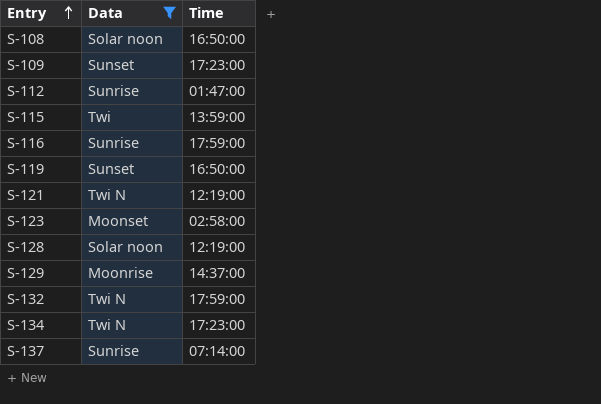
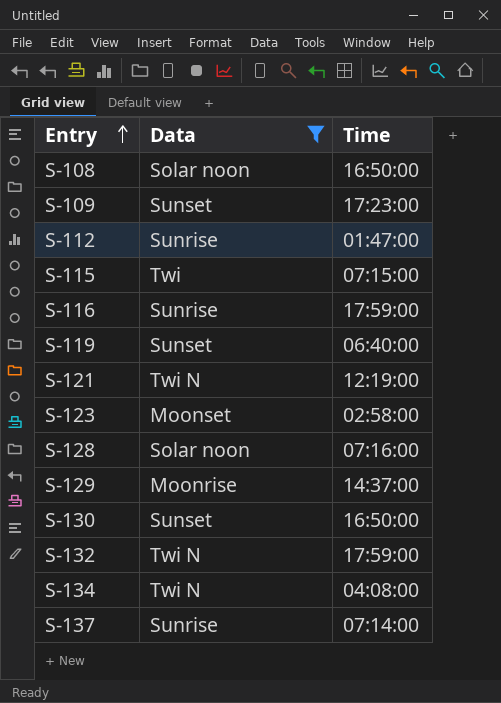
S-115 | Time: 13:59:00 -> 07:15:00
S-119 | Time: 16:50:00 -> 06:40:00
S-128 | Time: 12:19:00 -> 07:16:00
row S-130: none -> Sunset | 16:50:00
S-134 | Time: 17:23:00 -> 04:08:00

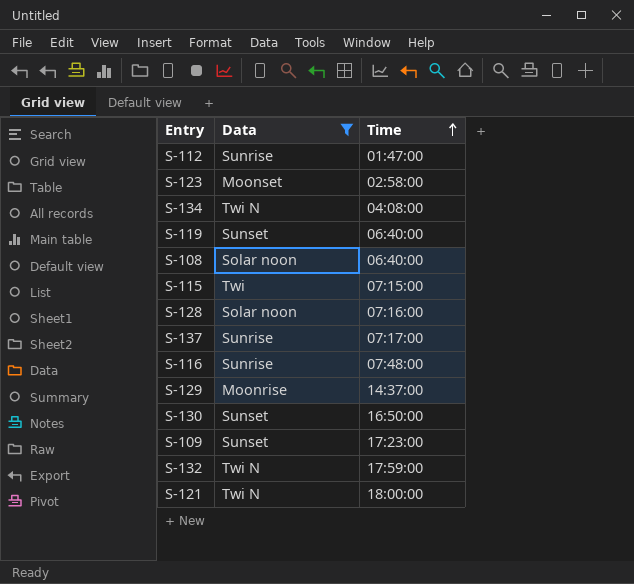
row order: Entry ascending -> Time ascending
S-108 | Time: 16:50:00 -> 06:40:00
S-137 | Time: 07:14:00 -> 07:17:00
S-116 | Time: 17:59:00 -> 07:48:00
S-121 | Time: 12:19:00 -> 18:00:00

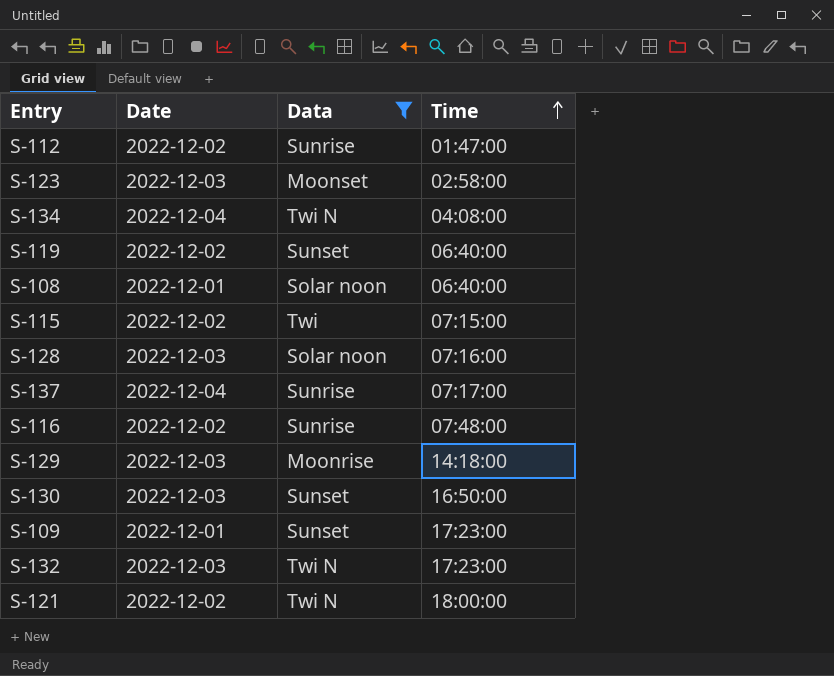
column Date | position: none -> 2
S-129 | Time: 14:37:00 -> 14:18:00
S-132 | Time: 17:59:00 -> 17:23:00

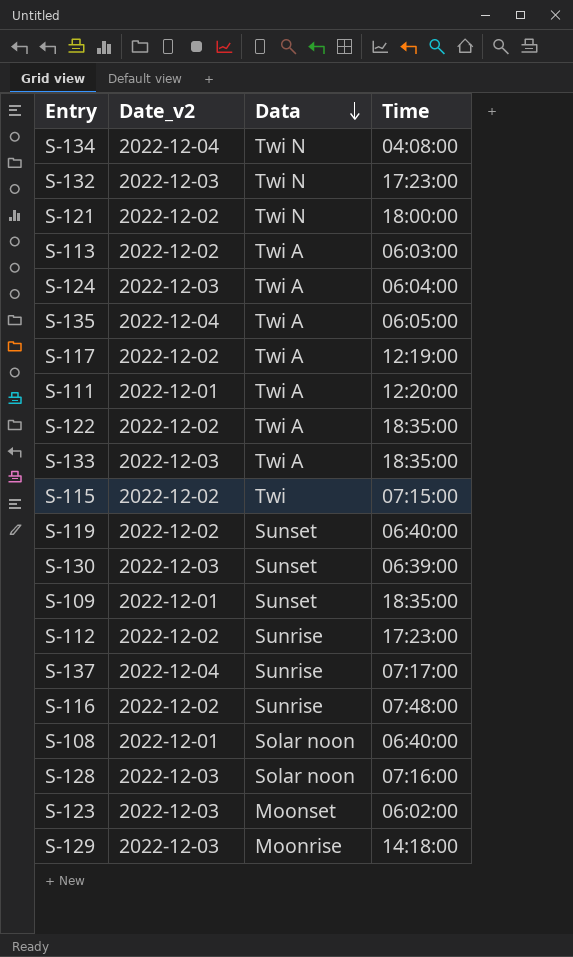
filter: Data != Twi A -> none
row order: Time ascending -> Data descending
column name: Date -> Date_v2
S-130 | Time: 16:50:00 -> 06:39:00
S-109 | Time: 17:23:00 -> 18:35:00
S-112 | Time: 01:47:00 -> 17:23:00
S-123 | Time: 02:58:00 -> 06:02:00

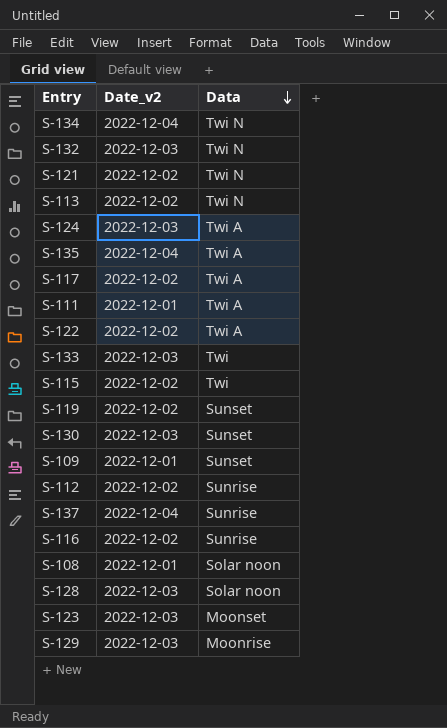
column Time | position: 4 -> none
S-113 | Data: Twi A -> Twi N
S-133 | Data: Twi A -> Twi

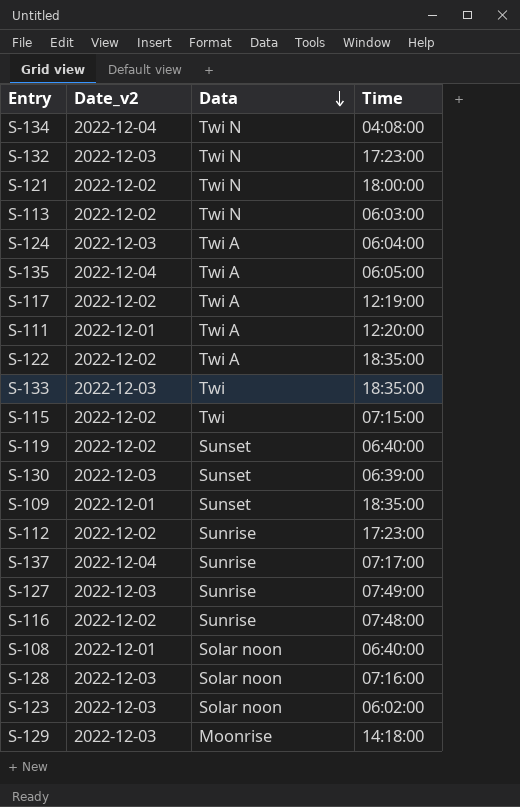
column Time | position: none -> 4
row S-127: none -> 2022-12-03 | Sunrise | 07:49:00
S-123 | Data: Moonset -> Solar noon

